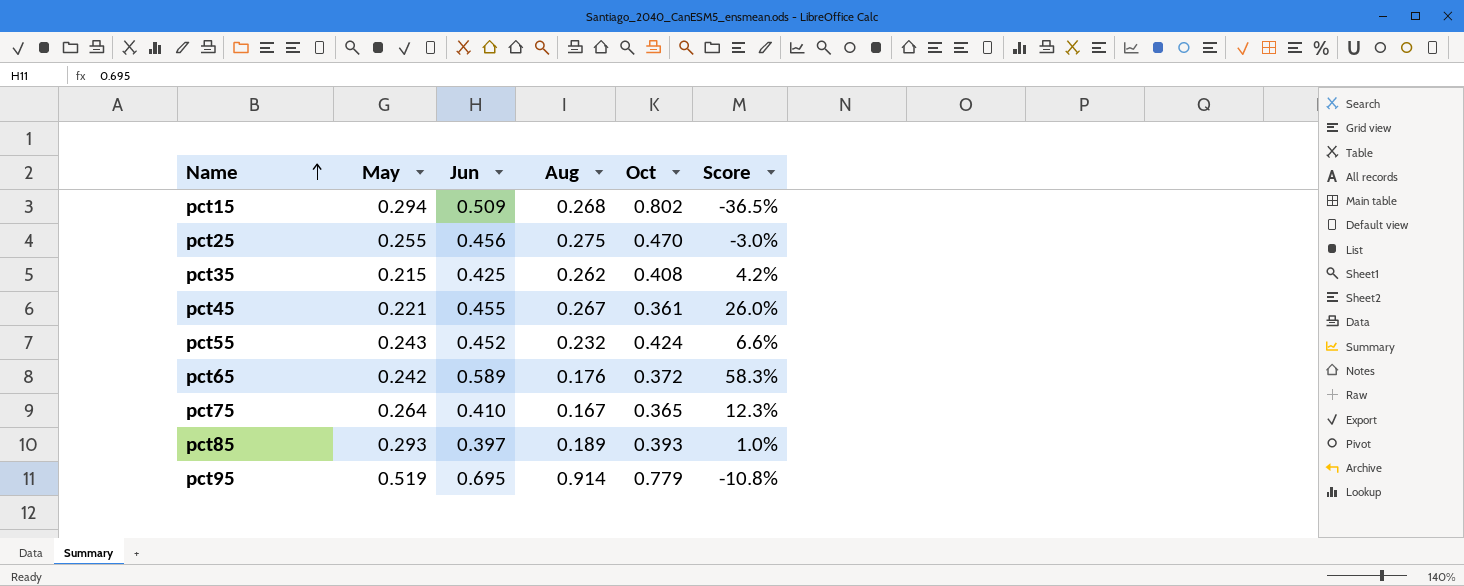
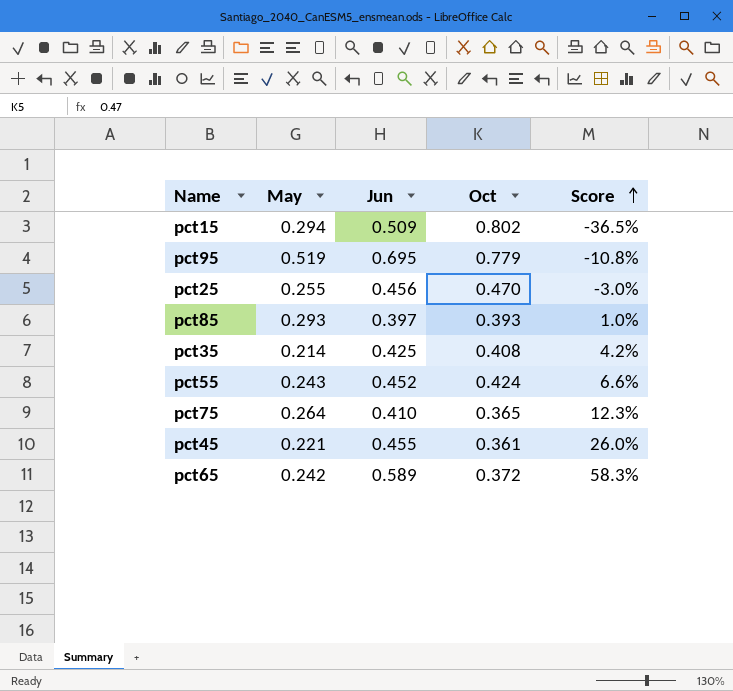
row order: Name ascending -> Score ascending
column Aug | position: 4 -> none
pct35 | May: 0.215 -> 0.214

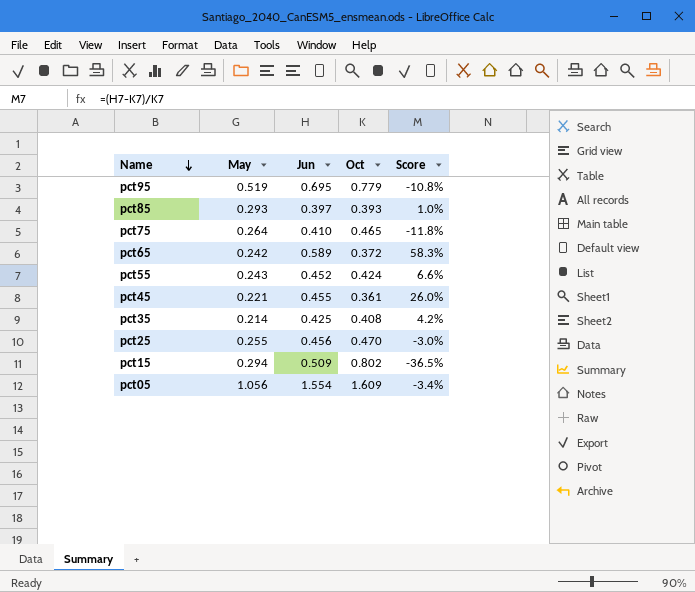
row order: Score ascending -> Name descending
pct75 | Oct: 0.365 -> 0.465
pct75 | Score: 12.3% -> -11.8%
row pct05: none -> 1.056 | 1.554 | 1.609 | -3.4%

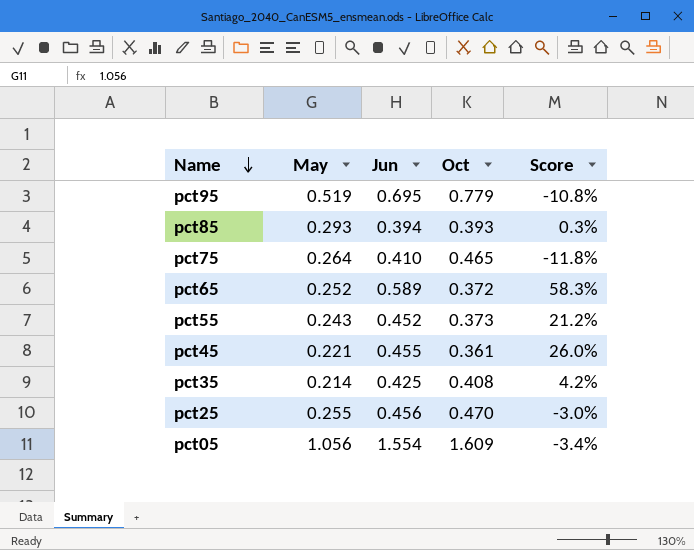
row pct15: 0.294 | 0.509 | 0.802 | -36.5% -> none
pct85 | Jun: 0.397 -> 0.394
pct85 | Score: 1.0% -> 0.3%
pct65 | May: 0.242 -> 0.252
pct55 | Oct: 0.424 -> 0.373
pct55 | Score: 6.6% -> 21.2%

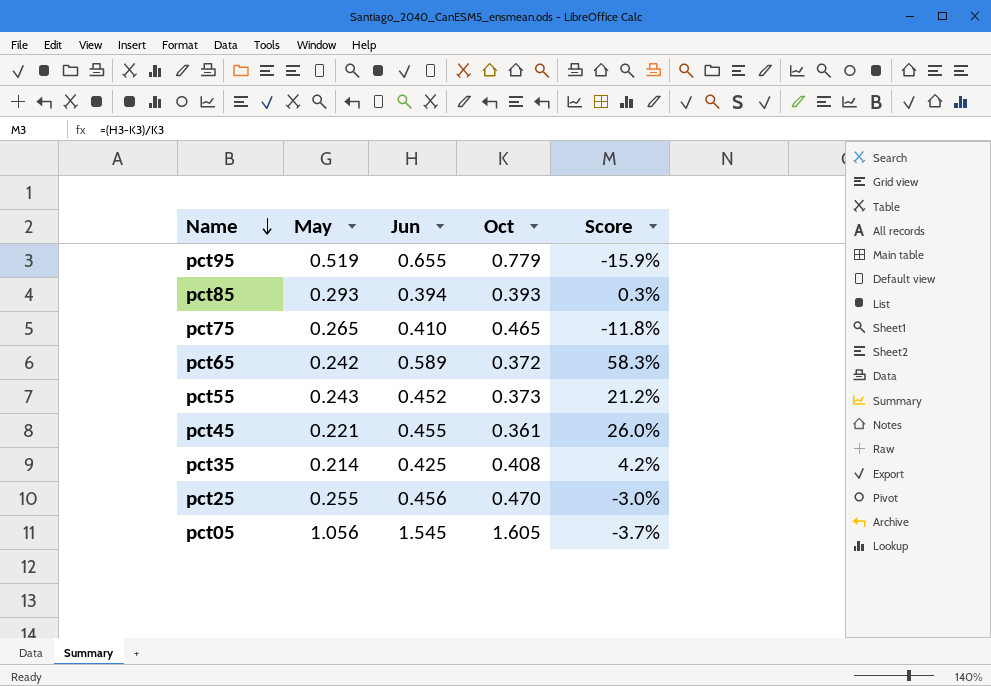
pct95 | Jun: 0.695 -> 0.655
pct95 | Score: -10.8% -> -15.9%
pct75 | May: 0.264 -> 0.265
pct65 | May: 0.252 -> 0.242
pct05 | Jun: 1.554 -> 1.545
pct05 | Oct: 1.609 -> 1.605
pct05 | Score: -3.4% -> -3.7%

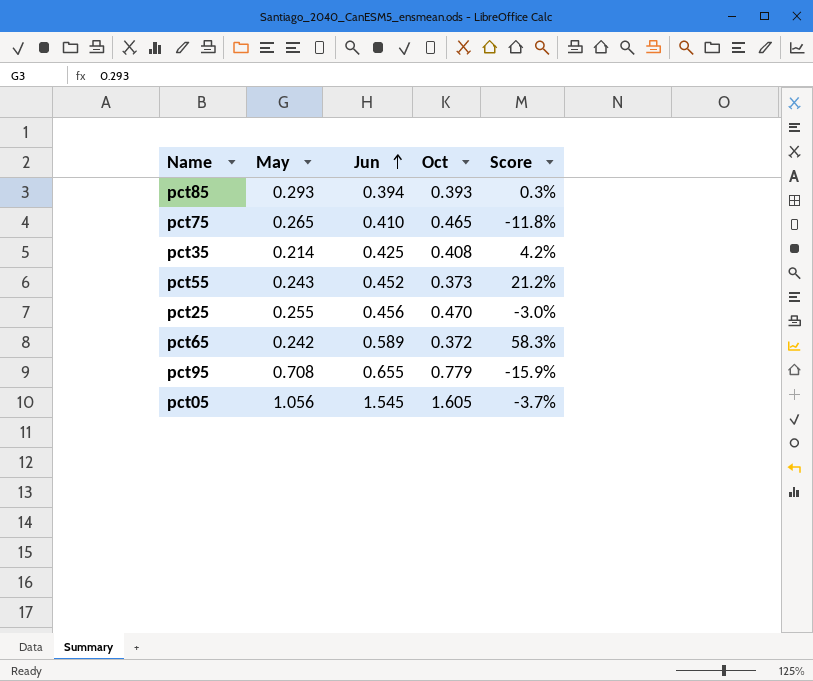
row order: Name descending -> Jun ascending
row pct45: 0.221 | 0.455 | 0.361 | 26.0% -> none
pct95 | May: 0.519 -> 0.708

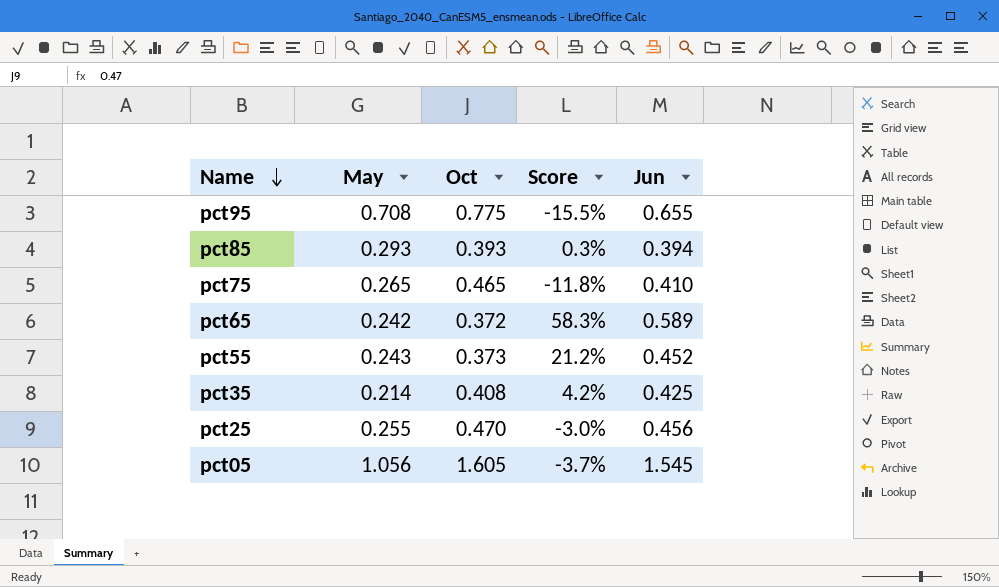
row order: Jun ascending -> Name descending
column Jun | position: 3 -> 5
pct95 | Oct: 0.779 -> 0.775
pct95 | Score: -15.9% -> -15.5%

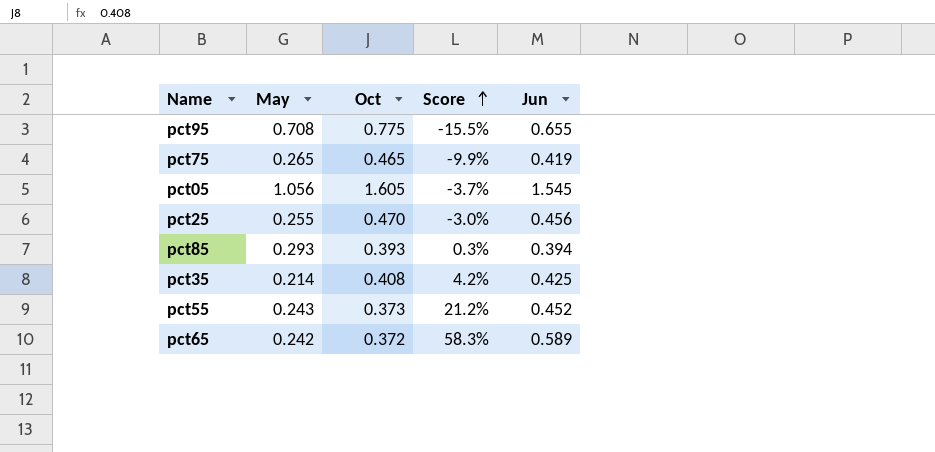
row order: Name descending -> Score ascending
pct75 | Score: -11.8% -> -9.9%
pct75 | Jun: 0.410 -> 0.419

